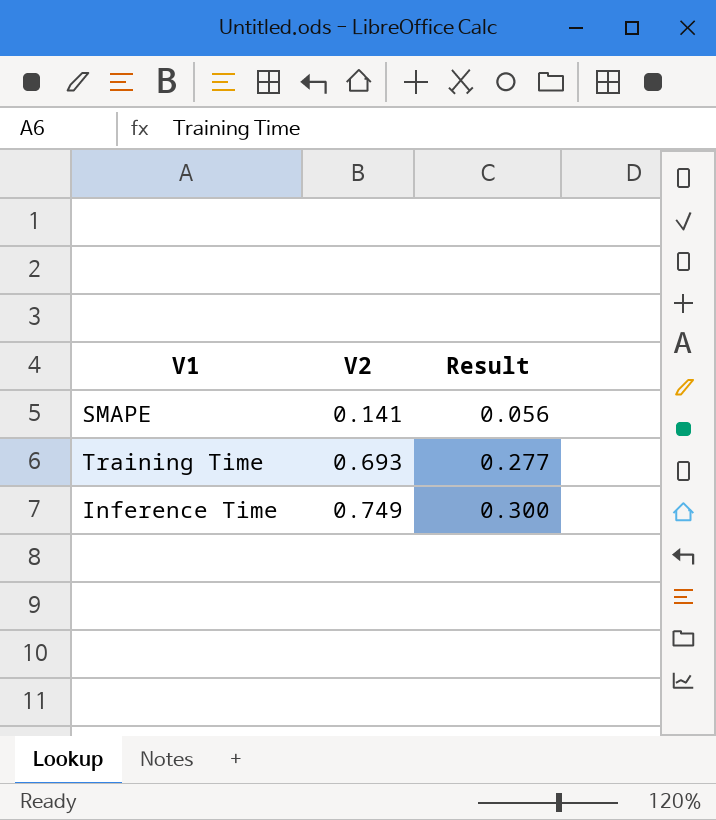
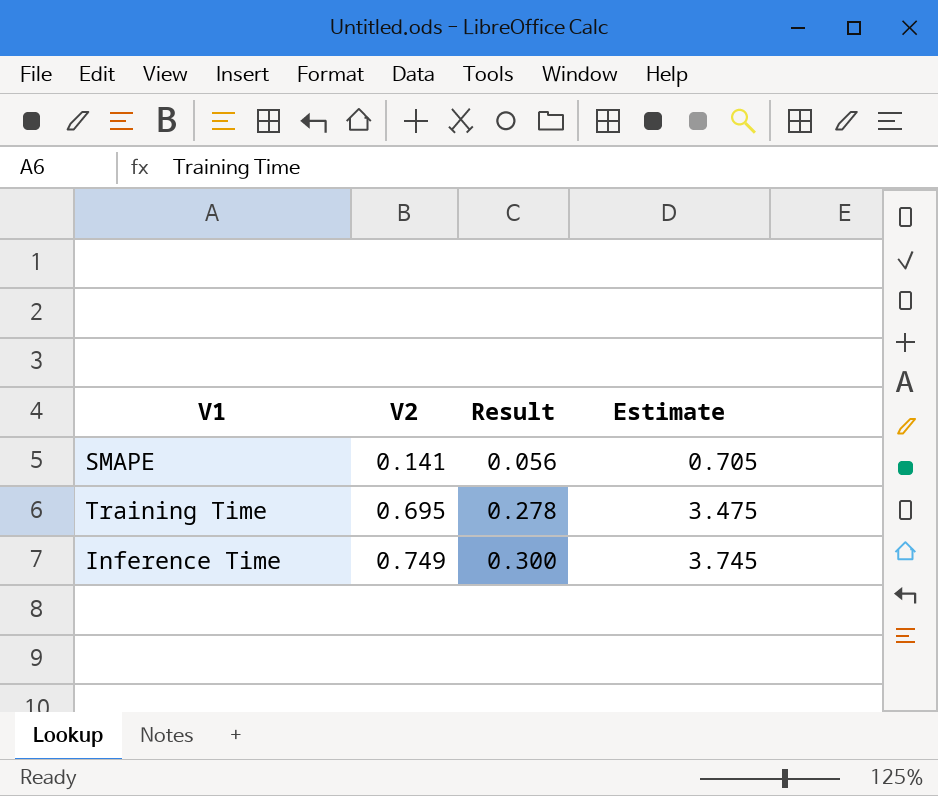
column Estimate | formula: none -> [V2] * 5
Training Time | V2: 0.693 -> 0.695
Training Time | Result: 0.277 -> 0.278

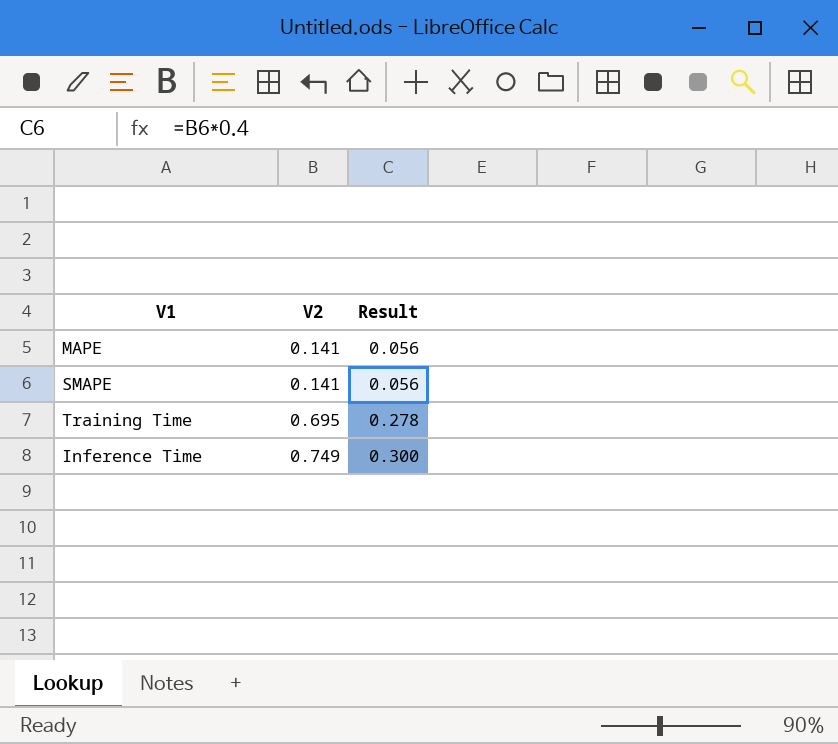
column Estimate | formula: [V2] * 5 -> none
row MAPE: none -> 0.141 | 0.056

